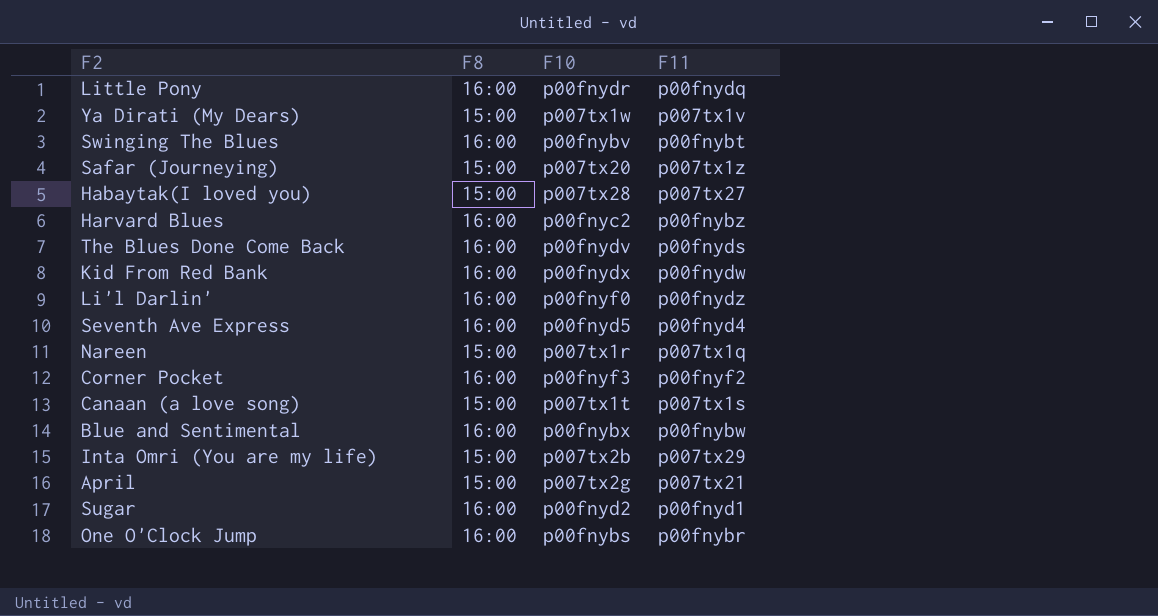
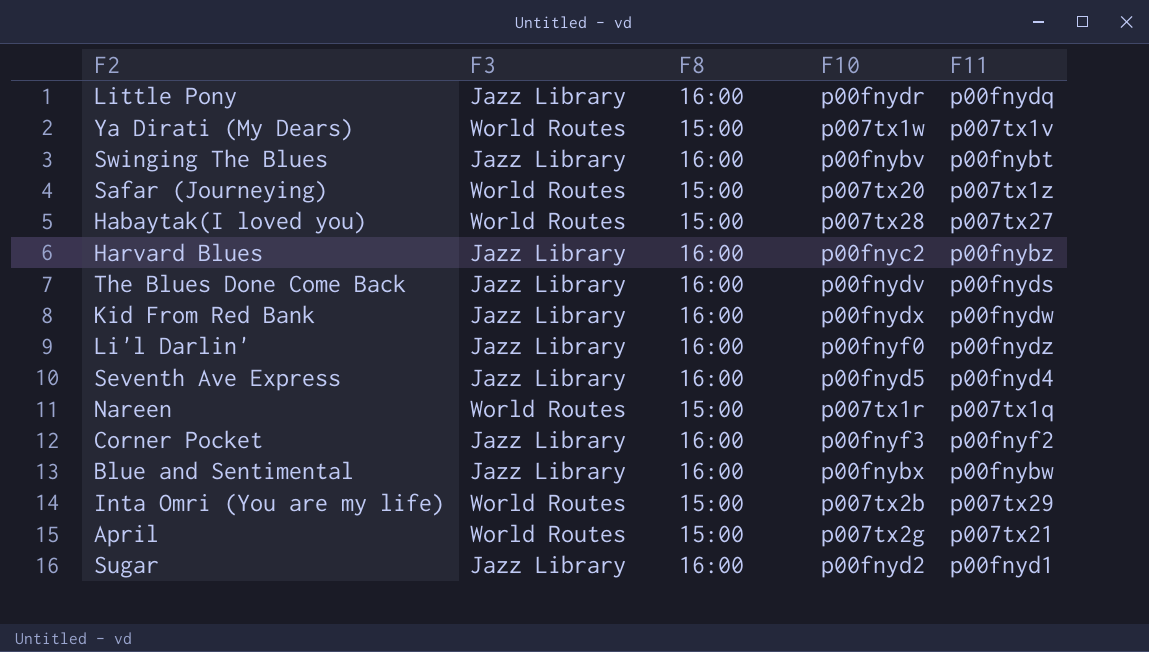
column F3 | position: none -> 2
row Canaan (a love song): 15:00 | p007tx1t | p007tx1s -> none
row One O'Clock Jump: 16:00 | p00fnybs | p00fnybr -> none

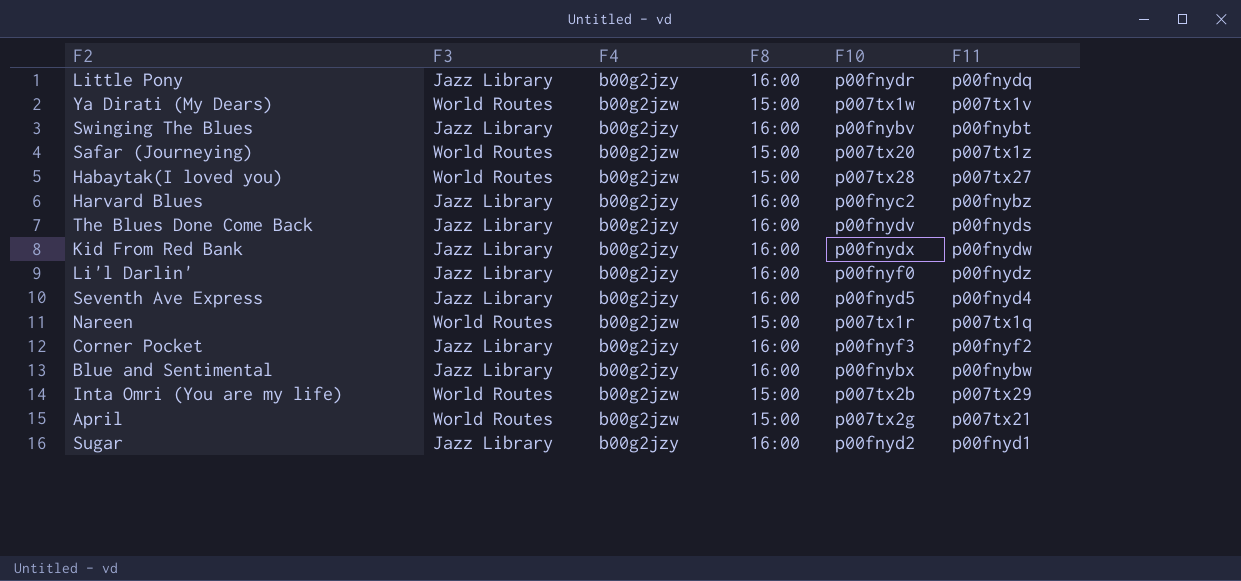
column F4 | position: none -> 3

